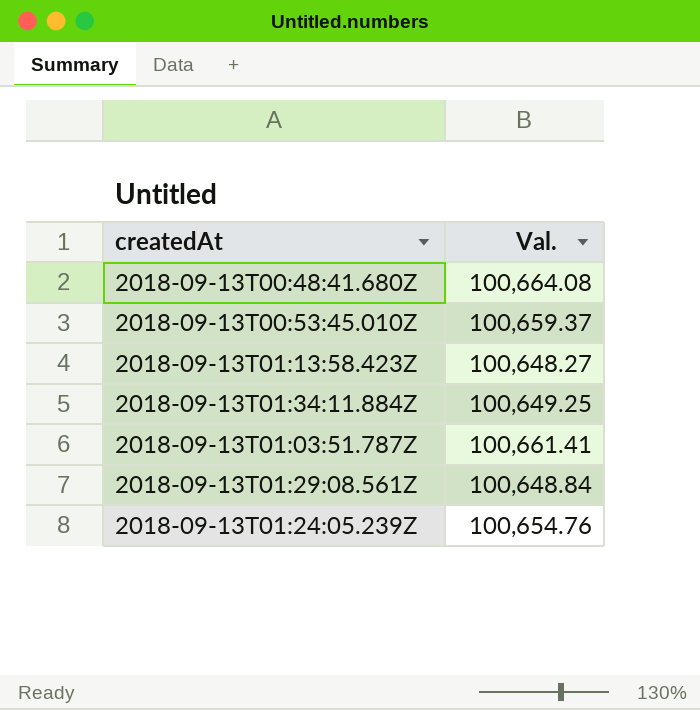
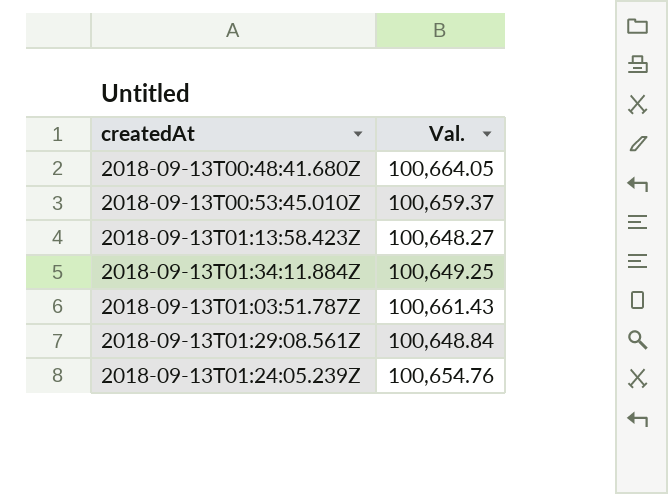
2018-09-13T00:48:41.680Z | Val.: 100,664.08 -> 100,664.05
2018-09-13T01:03:51.787Z | Val.: 100,661.41 -> 100,661.43

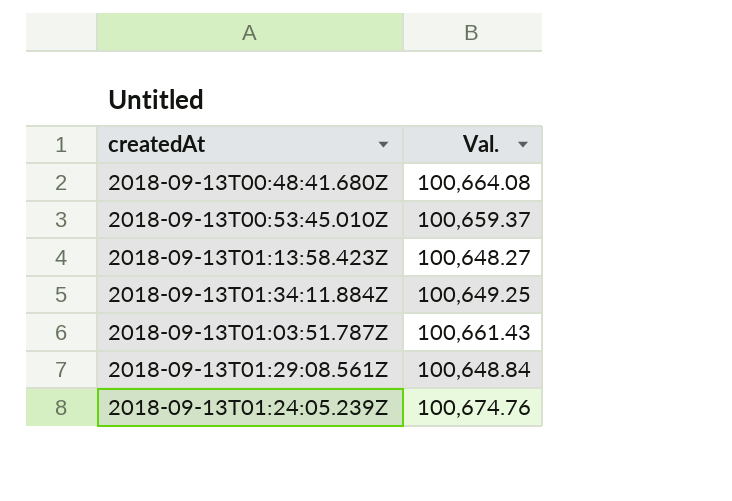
2018-09-13T00:48:41.680Z | Val.: 100,664.05 -> 100,664.08
2018-09-13T01:24:05.239Z | Val.: 100,654.76 -> 100,674.76

